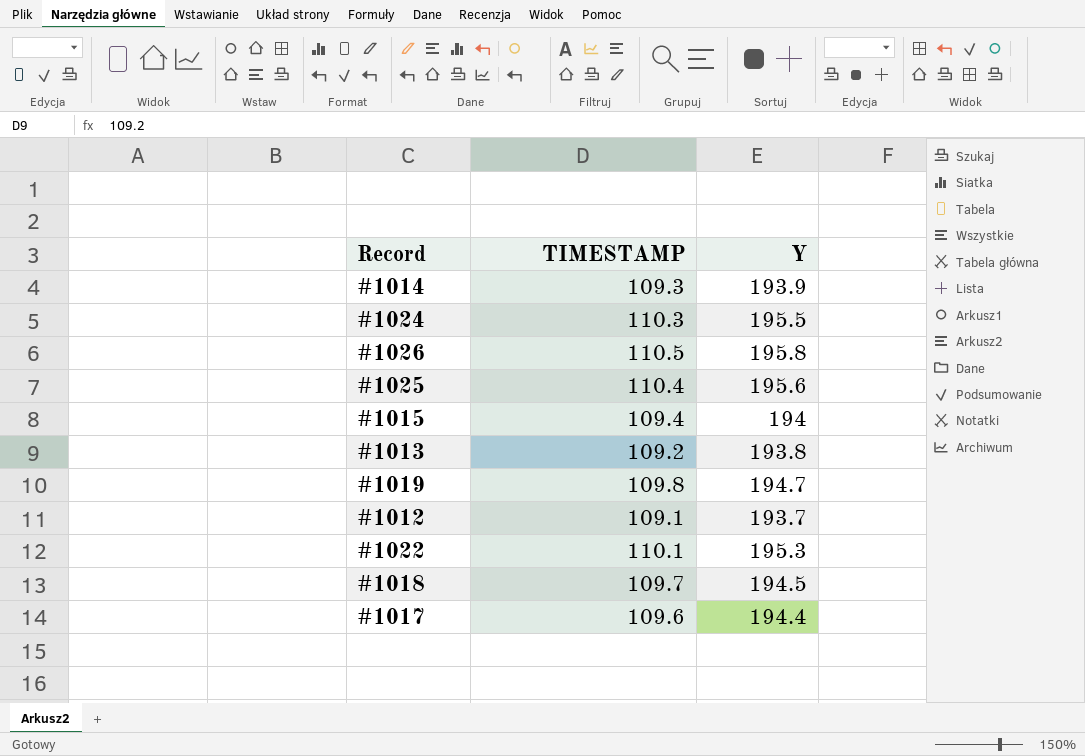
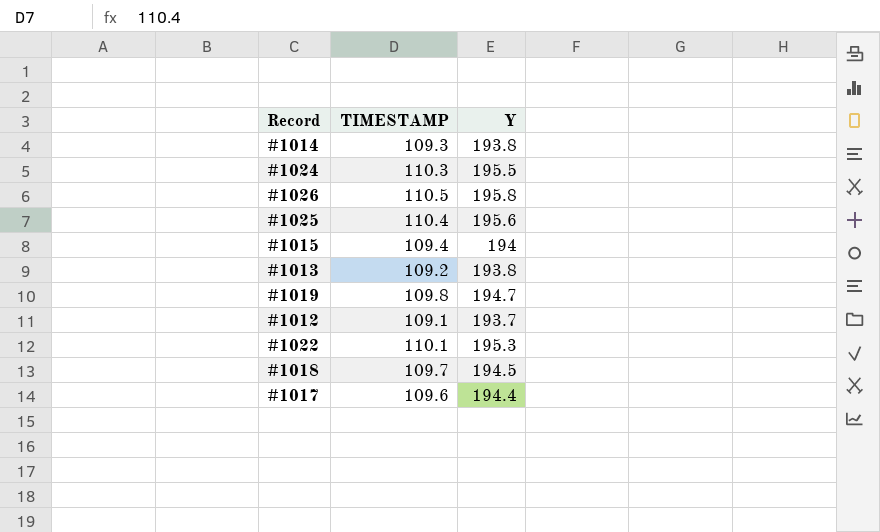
#1014 | Y: 193.9 -> 193.8

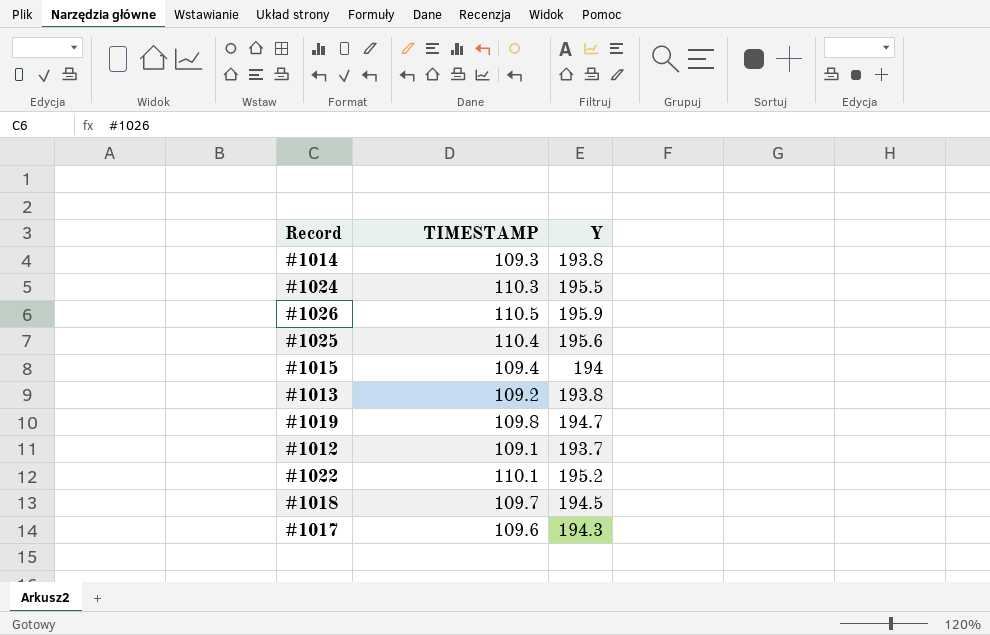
#1026 | Y: 195.8 -> 195.9
#1022 | Y: 195.3 -> 195.2
#1017 | Y: 194.4 -> 194.3

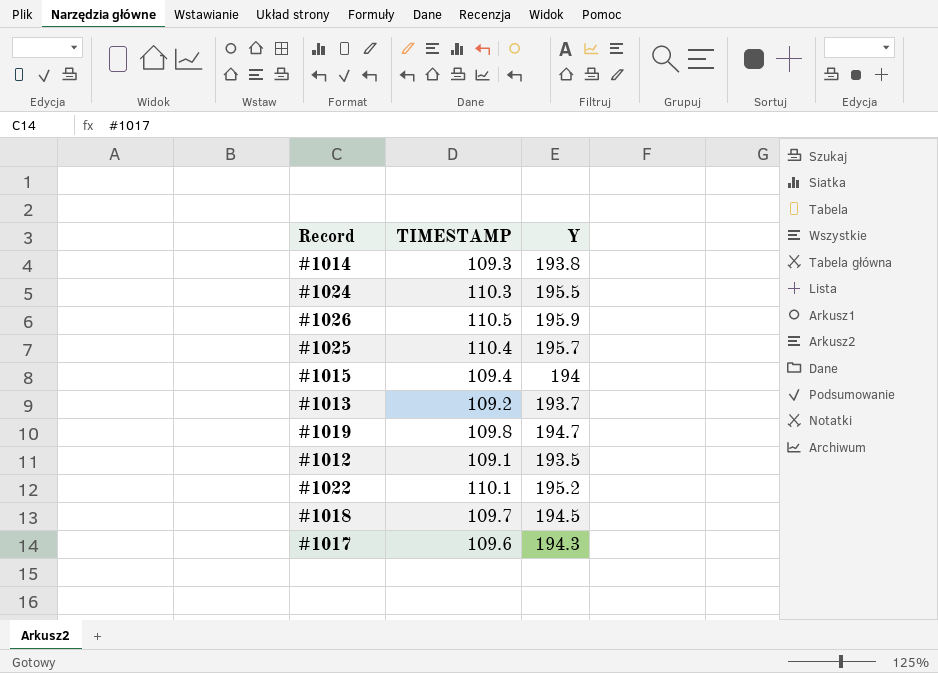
#1025 | Y: 195.6 -> 195.7
#1013 | Y: 193.8 -> 193.7
#1012 | Y: 193.7 -> 193.5

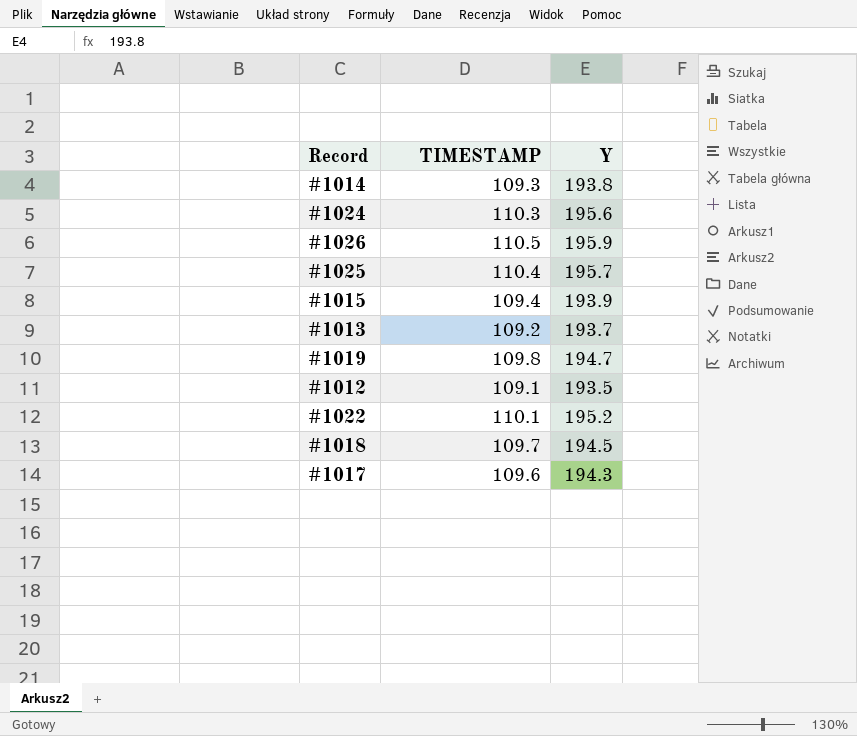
#1024 | Y: 195.5 -> 195.6
#1015 | Y: 194 -> 193.9

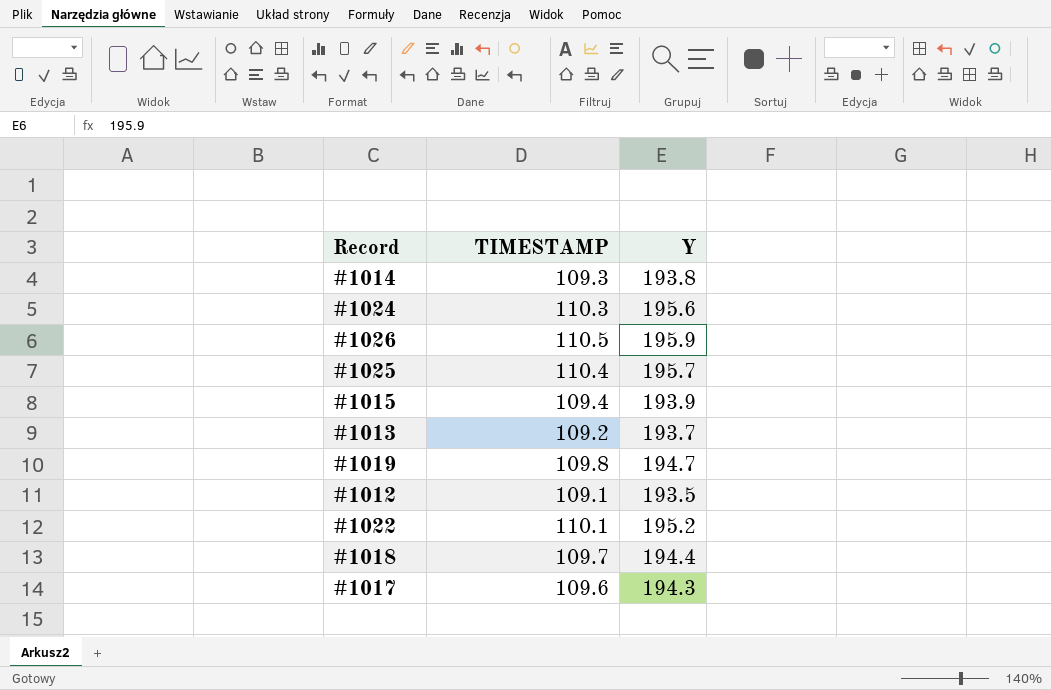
#1018 | Y: 194.5 -> 194.4

